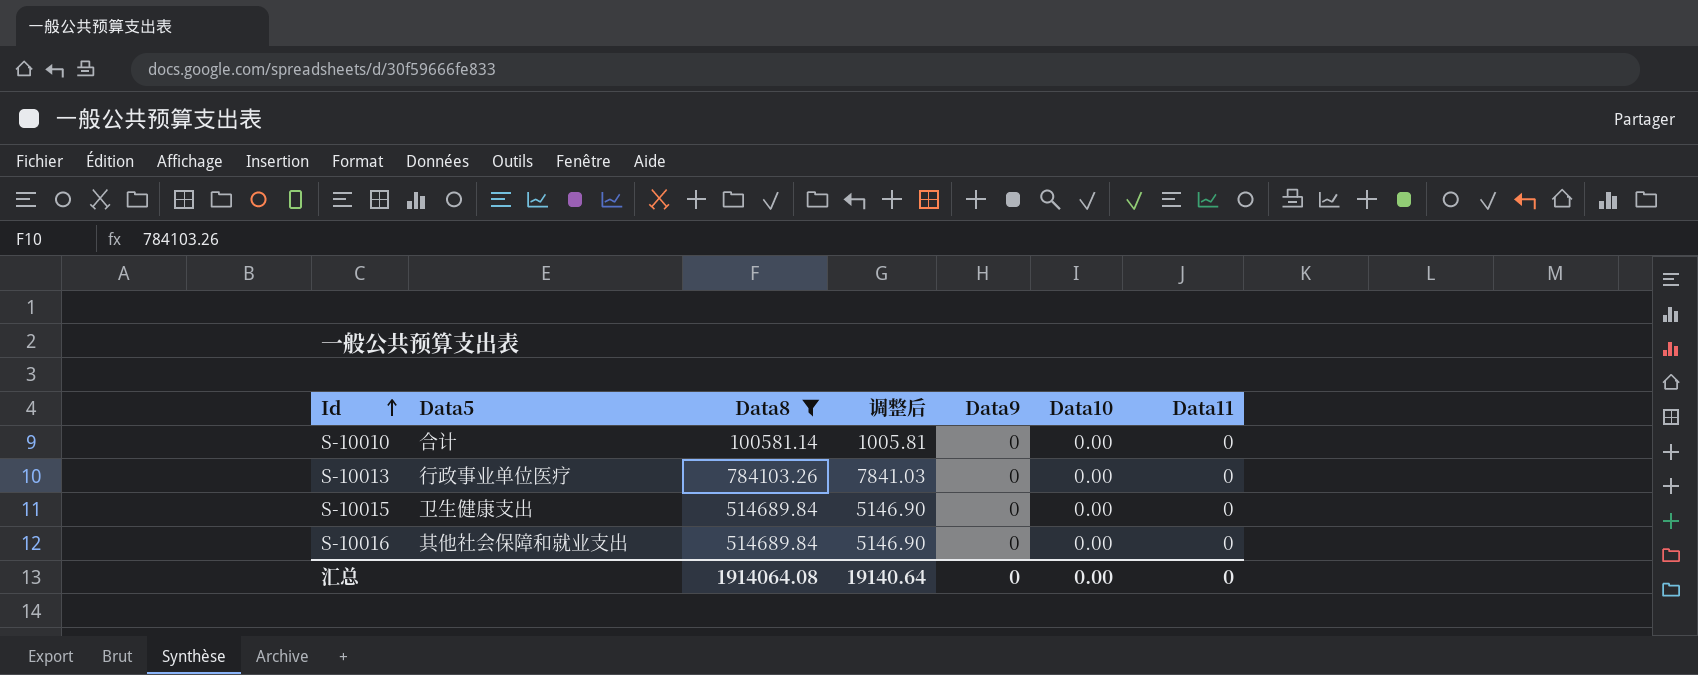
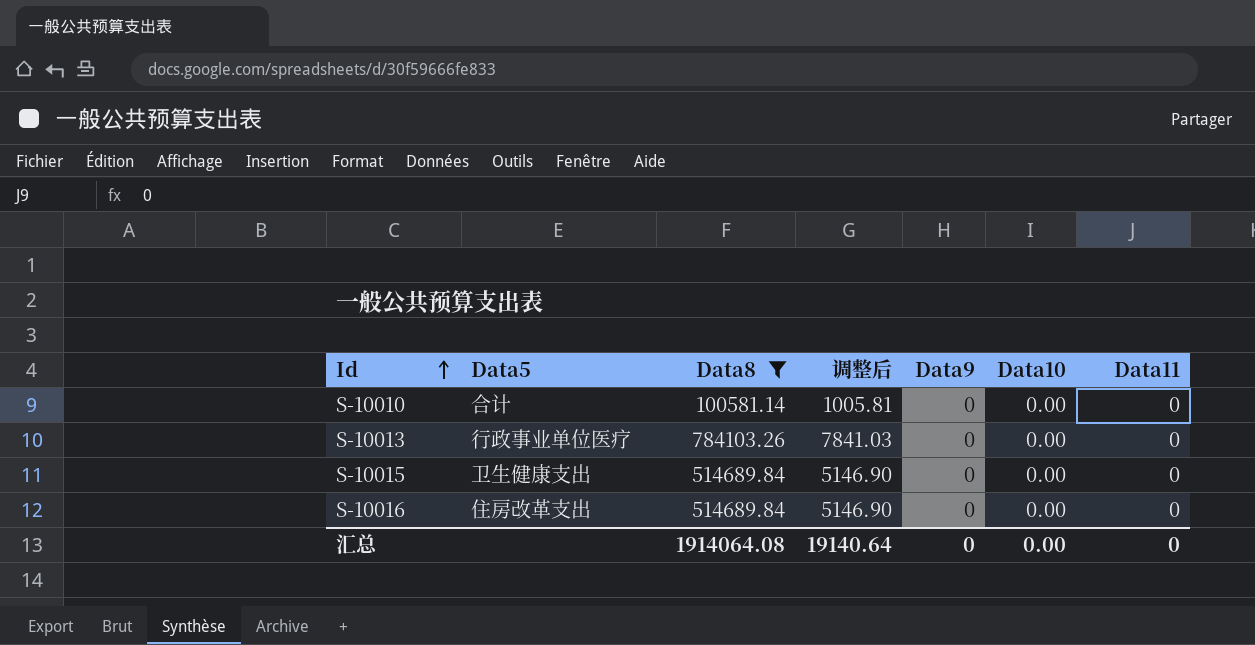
S-10016 | Data5: 其他社会保障和就业支出 -> 住房改革支出

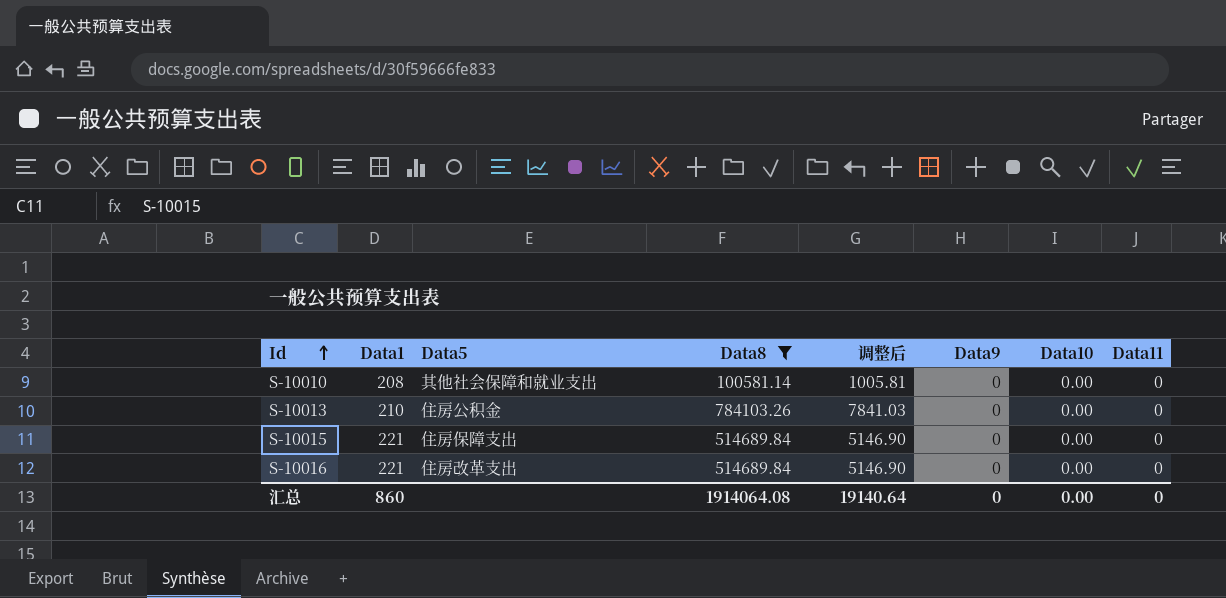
column Data1 | position: none -> 2
S-10010 | Data5: 合计 -> 其他社会保障和就业支出
S-10013 | Data5: 行政事业单位医疗 -> 住房公积金
S-10015 | Data5: 卫生健康支出 -> 住房保障支出

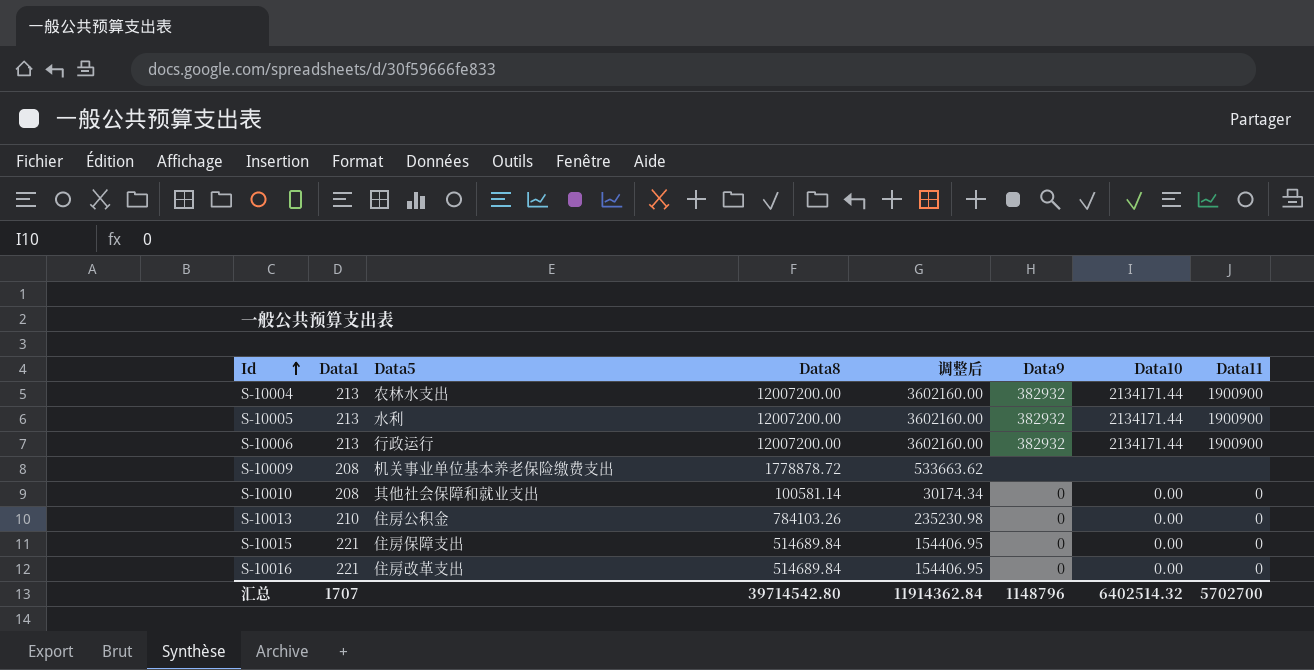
filter: Data8 <= 784103.26 -> none
column 调整后 | formula: [Data8] * 0.01 -> [Data8] * 0.3
汇总 | Data1: 860 -> 1707
汇总 | Data8: 1914064.08 -> 39714542.80
汇总 | 调整后: 19140.64 -> 11914362.84
汇总 | Data9: 0 -> 1148796
汇总 | Data10: 0.00 -> 6402514.32
汇总 | Data11: 0 -> 5702700

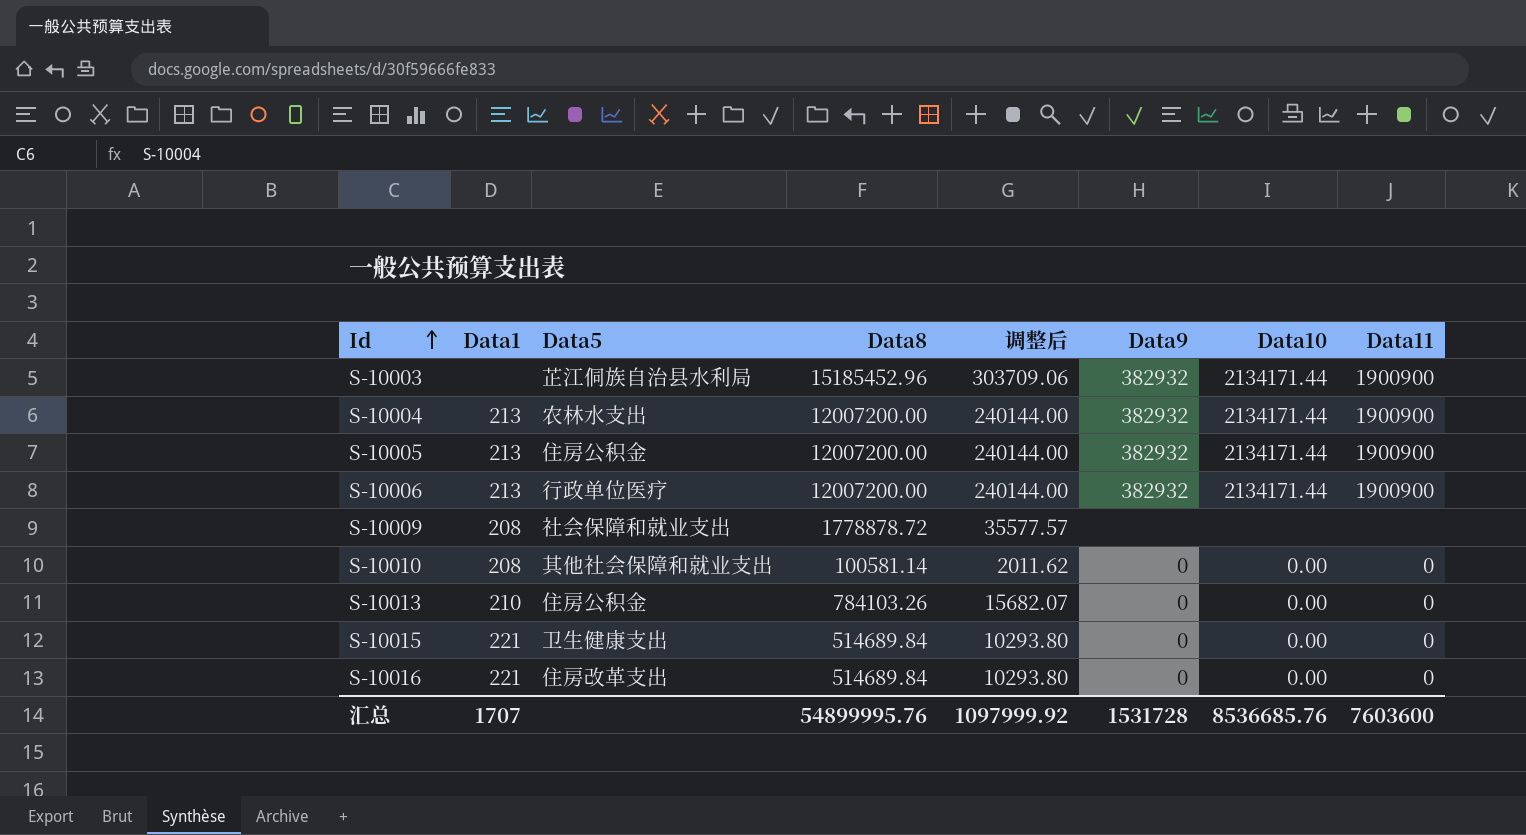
column 调整后 | formula: [Data8] * 0.3 -> [Data8] * 0.02
row S-10003: none -> none | 芷江侗族自治县水利局 | 15185452.96 | 303709.06 | 382932 | 2134171.44 | 1900900
S-10005 | Data5: 水利 -> 住房公积金
S-10006 | Data5: 行政运行 -> 行政单位医疗
S-10009 | Data5: 机关事业单位基本养老保险缴费支出 -> 社会保障和就业支出
S-10015 | Data5: 住房保障支出 -> 卫生健康支出
汇总 | Data8: 39714542.80 -> 54899995.76
汇总 | 调整后: 11914362.84 -> 1097999.92
汇总 | Data9: 1148796 -> 1531728
汇总 | Data10: 6402514.32 -> 8536685.76
汇总 | Data11: 5702700 -> 7603600

